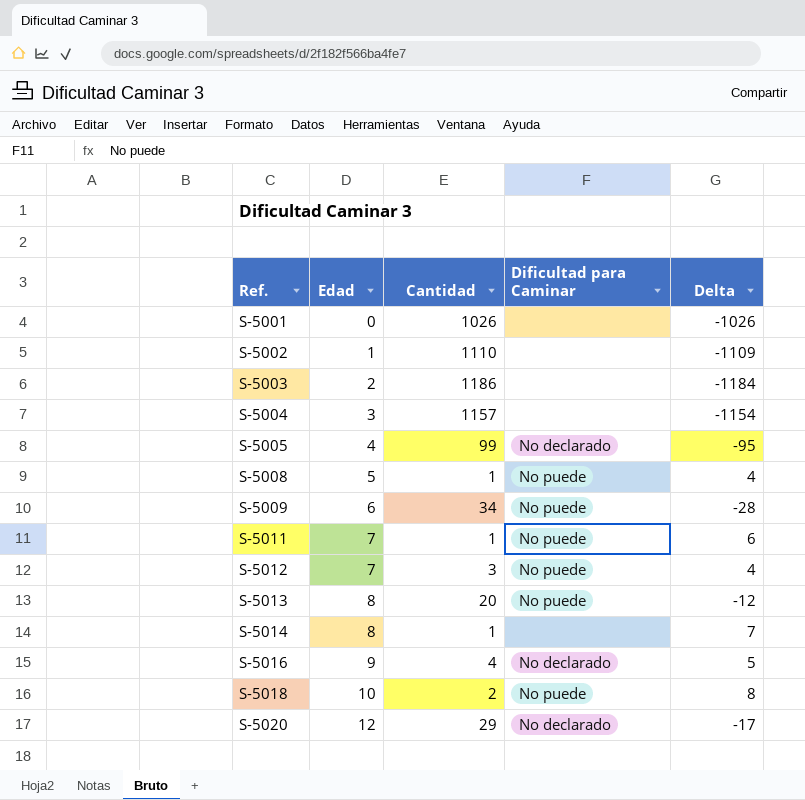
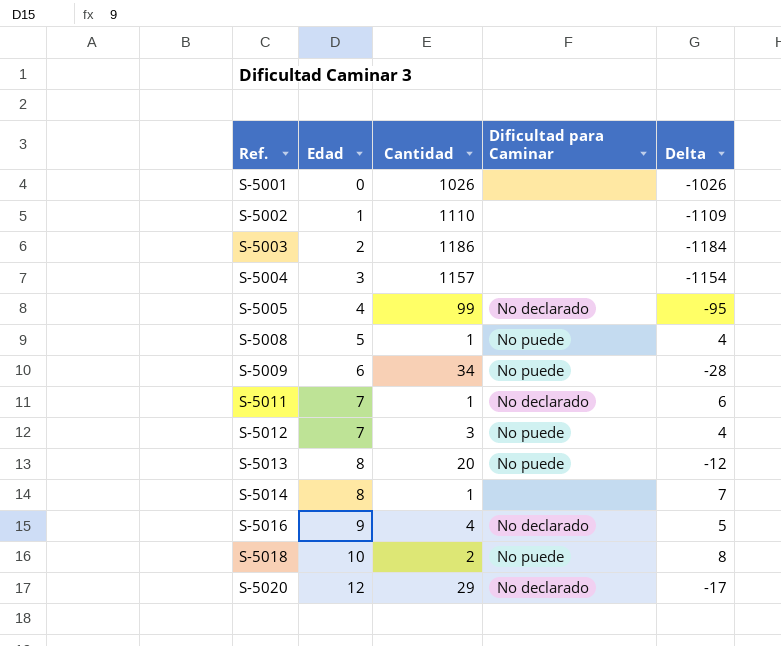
S-5011 | Dificultad para Caminar: No puede -> No declarado

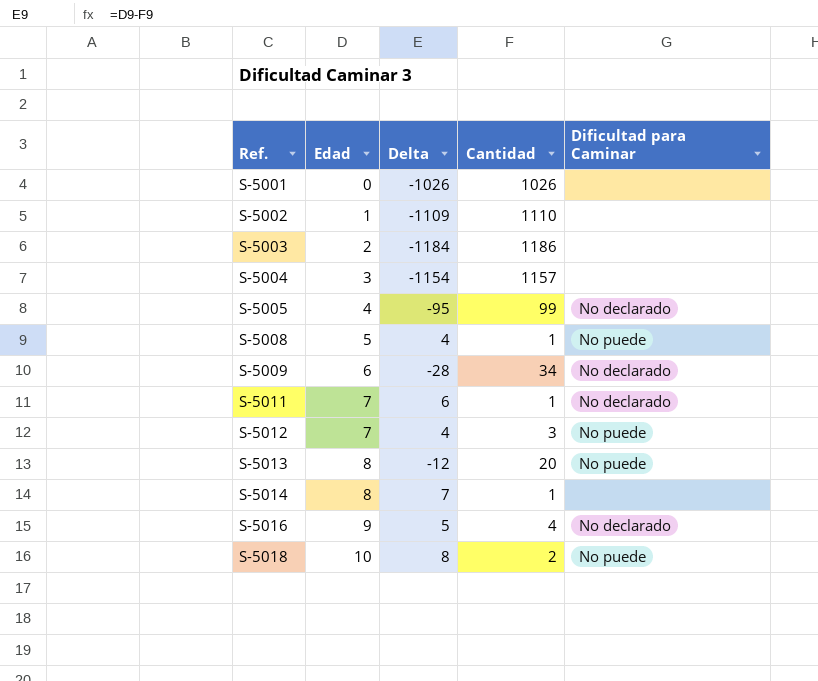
column Delta | position: 5 -> 3
row S-5020: 12 | 29 | No declarado | -17 -> none
S-5009 | Dificultad para Caminar: No puede -> No declarado

